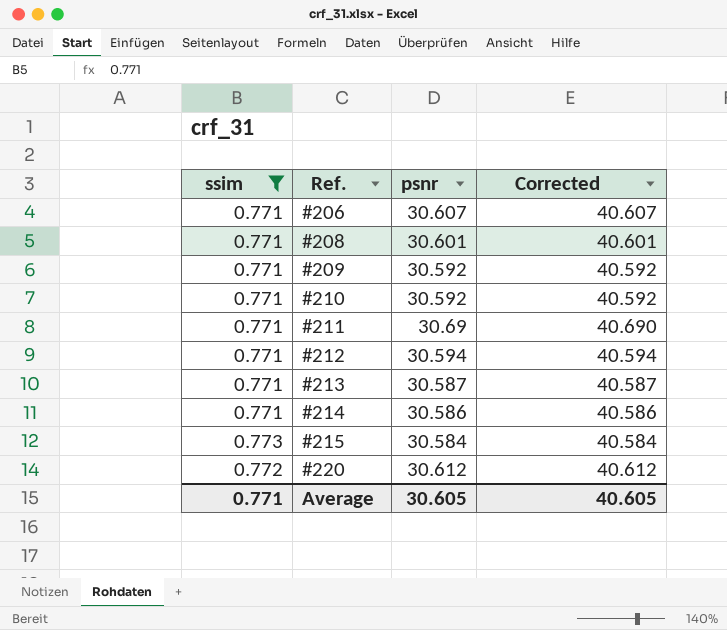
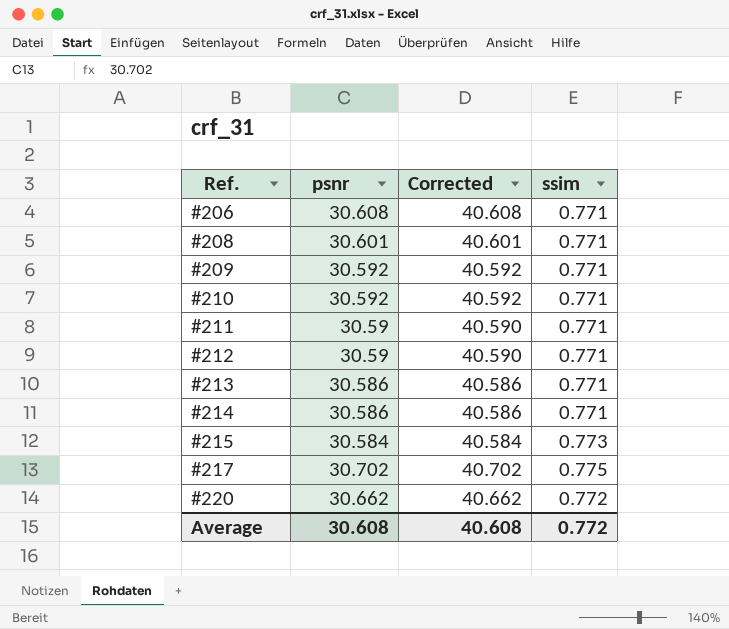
filter: ssim != 0.775 -> none
column ssim | position: 1 -> 4
#206 | psnr: 30.607 -> 30.608
#206 | Corrected: 40.607 -> 40.608
#211 | psnr: 30.69 -> 30.59
#211 | Corrected: 40.690 -> 40.590
#212 | psnr: 30.594 -> 30.59
#212 | Corrected: 40.594 -> 40.590
#213 | psnr: 30.587 -> 30.586
#213 | Corrected: 40.587 -> 40.586
#220 | psnr: 30.612 -> 30.662
#220 | Corrected: 40.612 -> 40.662
Average | psnr: 30.605 -> 30.608
Average | Corrected: 40.605 -> 40.608
Average | ssim: 0.771 -> 0.772

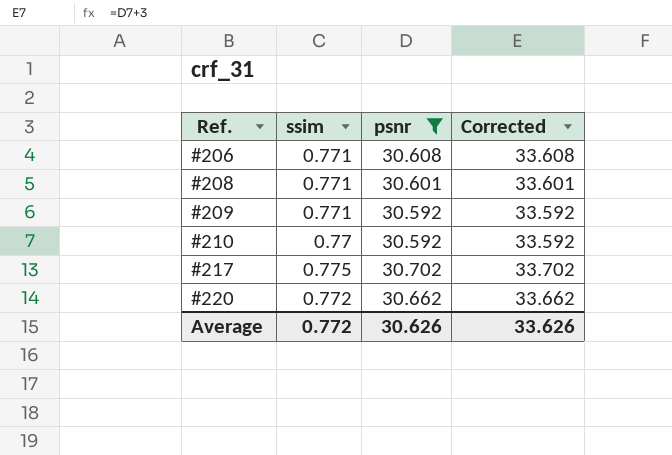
filter: none -> psnr >= 30.592
column ssim | position: 4 -> 2
column Corrected | formula: [psnr] + 10 -> [psnr] + 3
#210 | ssim: 0.771 -> 0.77
Average | psnr: 30.608 -> 30.626
Average | Corrected: 40.608 -> 33.626

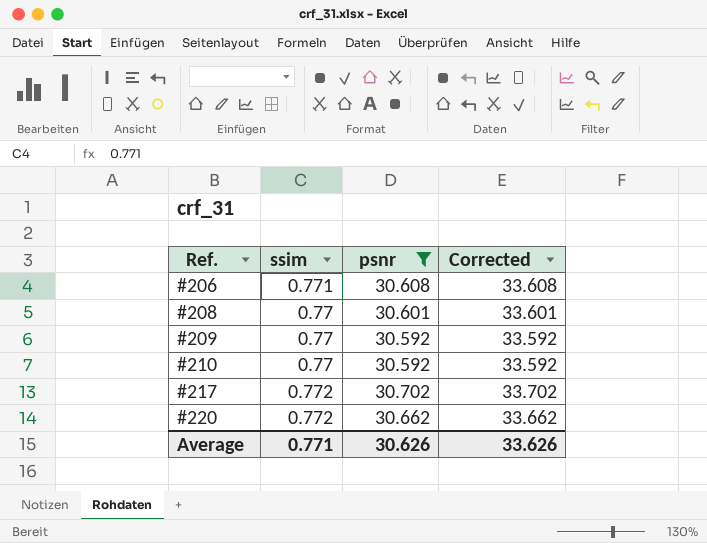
#208 | ssim: 0.771 -> 0.77
#209 | ssim: 0.771 -> 0.77
#217 | ssim: 0.775 -> 0.772
Average | ssim: 0.772 -> 0.771

